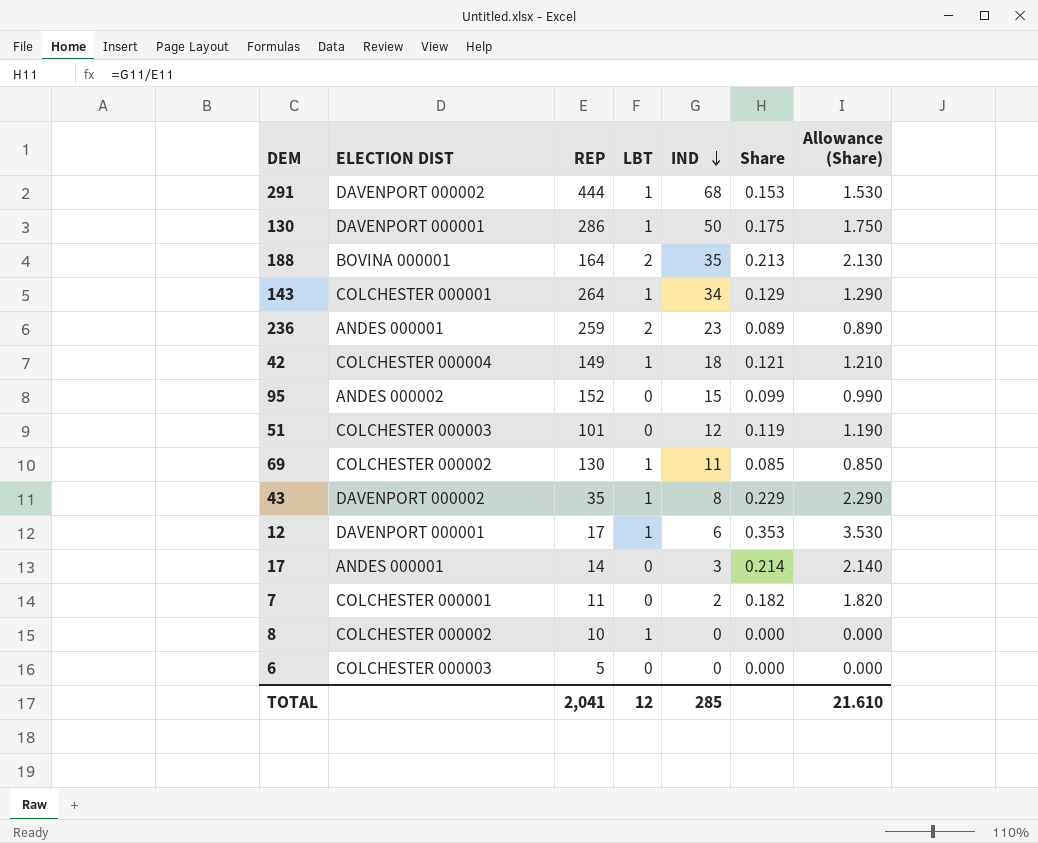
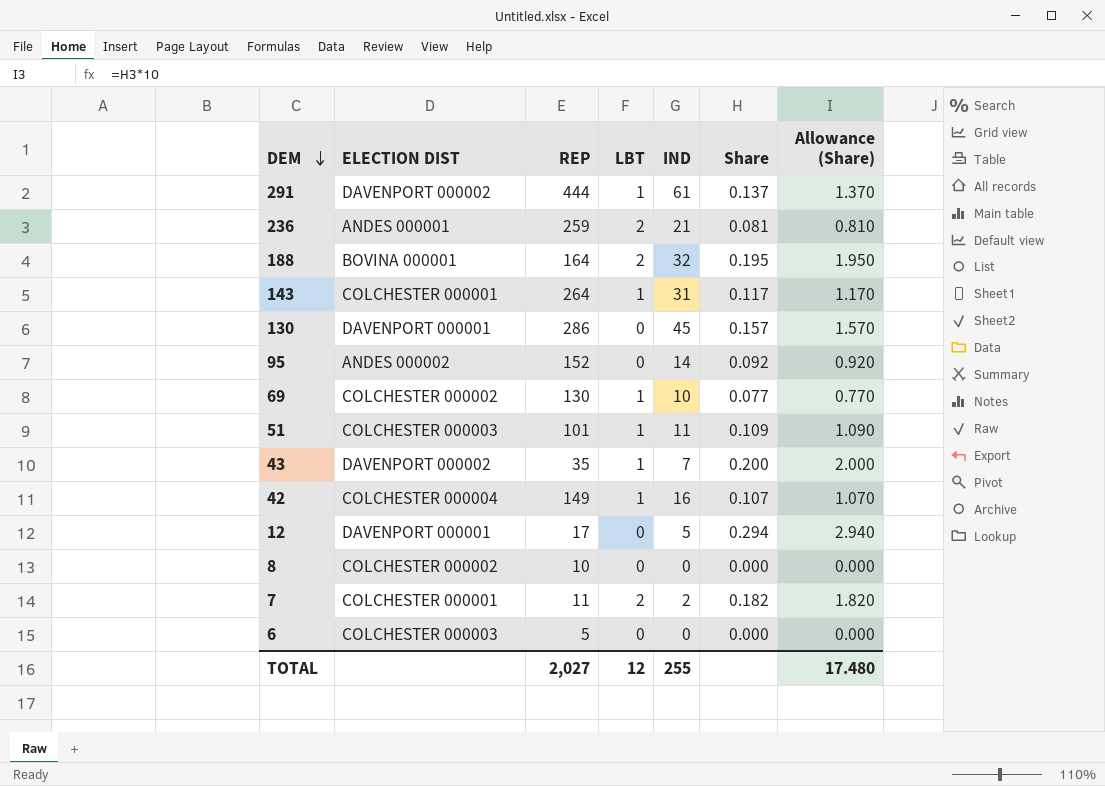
row order: IND descending -> DEM descending
row 17: ANDES 000001 | 14 | 0 | 3 | 0.214 | 2.140 -> none
291 | IND: 68 -> 61
291 | Share: 0.153 -> 0.137
291 | Allowance (Share): 1.530 -> 1.370
236 | IND: 23 -> 21
236 | Share: 0.089 -> 0.081
236 | Allowance (Share): 0.890 -> 0.810
188 | IND: 35 -> 32
188 | Share: 0.213 -> 0.195
188 | Allowance (Share): 2.130 -> 1.950
143 | IND: 34 -> 31
143 | Share: 0.129 -> 0.117
143 | Allowance (Share): 1.290 -> 1.170
130 | LBT: 1 -> 0
130 | IND: 50 -> 45
130 | Share: 0.175 -> 0.157
130 | Allowance (Share): 1.750 -> 1.570
95 | IND: 15 -> 14
95 | Share: 0.099 -> 0.092
95 | Allowance (Share): 0.990 -> 0.920
69 | IND: 11 -> 10
69 | Share: 0.085 -> 0.077
69 | Allowance (Share): 0.850 -> 0.770
51 | LBT: 0 -> 1
51 | IND: 12 -> 11
51 | Share: 0.119 -> 0.109
51 | Allowance (Share): 1.190 -> 1.090
43 | IND: 8 -> 7
43 | Share: 0.229 -> 0.200
43 | Allowance (Share): 2.290 -> 2.000
42 | IND: 18 -> 16
42 | Share: 0.121 -> 0.107
42 | Allowance (Share): 1.210 -> 1.070
12 | LBT: 1 -> 0
12 | IND: 6 -> 5
12 | Share: 0.353 -> 0.294
12 | Allowance (Share): 3.530 -> 2.940
8 | LBT: 1 -> 0
7 | LBT: 0 -> 2
TOTAL | REP: 2,041 -> 2,027
TOTAL | IND: 285 -> 255
TOTAL | Allowance (Share): 21.610 -> 17.480

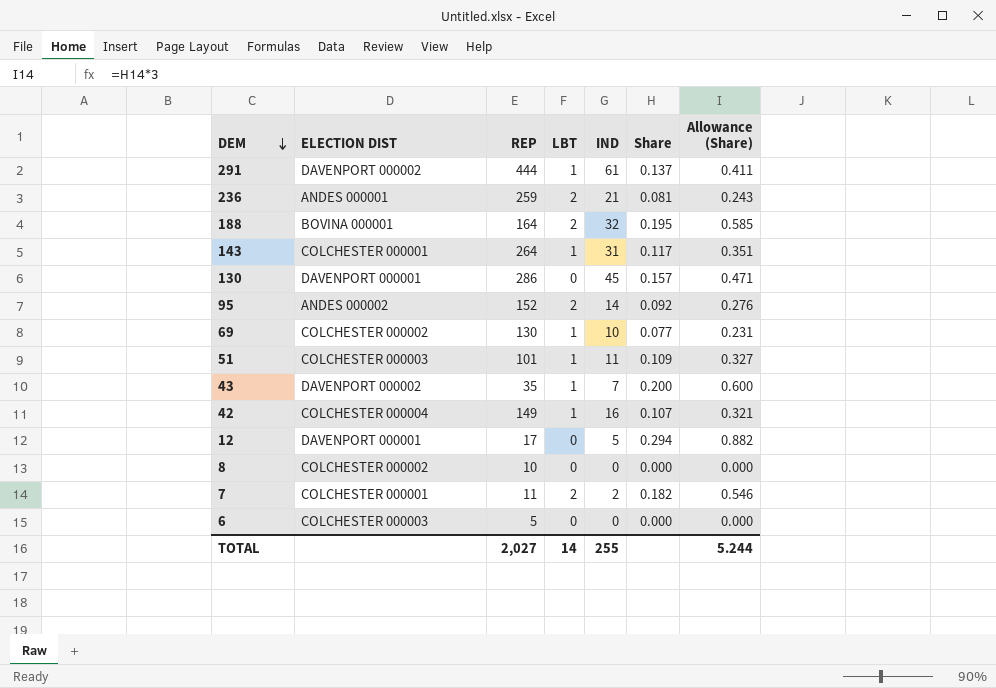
column Allowance (Share) | formula: [Share] * 10 -> [Share] * 3
95 | LBT: 0 -> 2
TOTAL | LBT: 12 -> 14
TOTAL | Allowance (Share): 17.480 -> 5.244

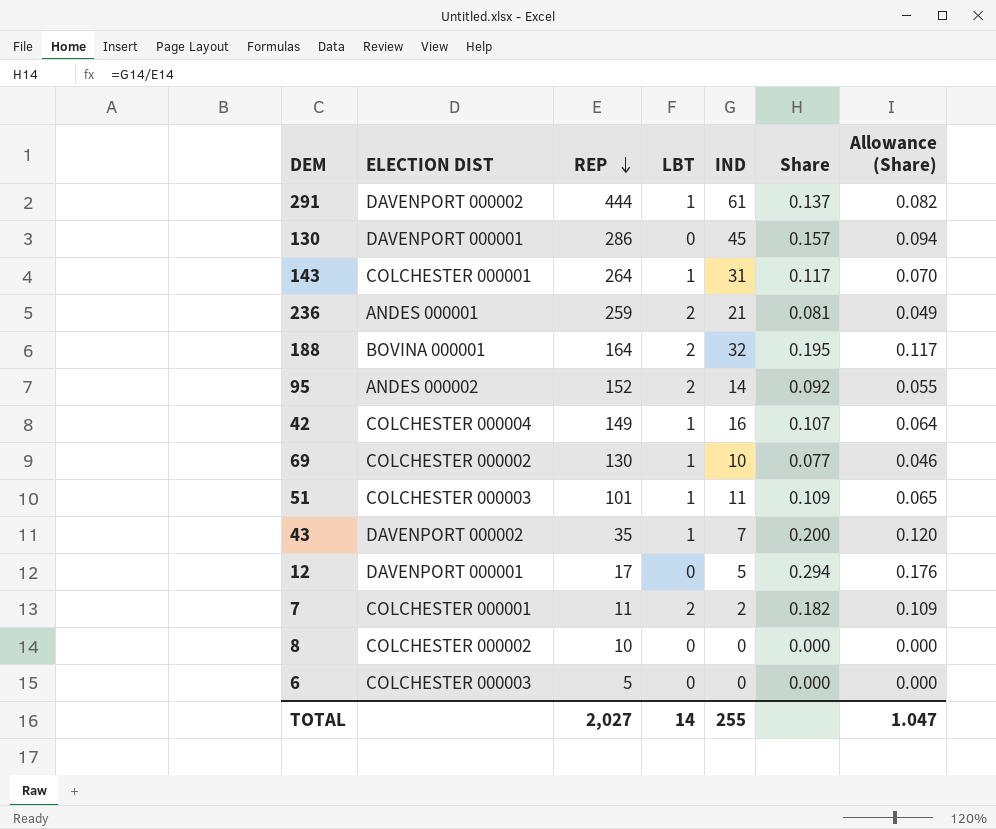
row order: DEM descending -> REP descending
column Allowance (Share) | formula: [Share] * 3 -> [Share] * 0.6
TOTAL | Allowance (Share): 5.244 -> 1.047

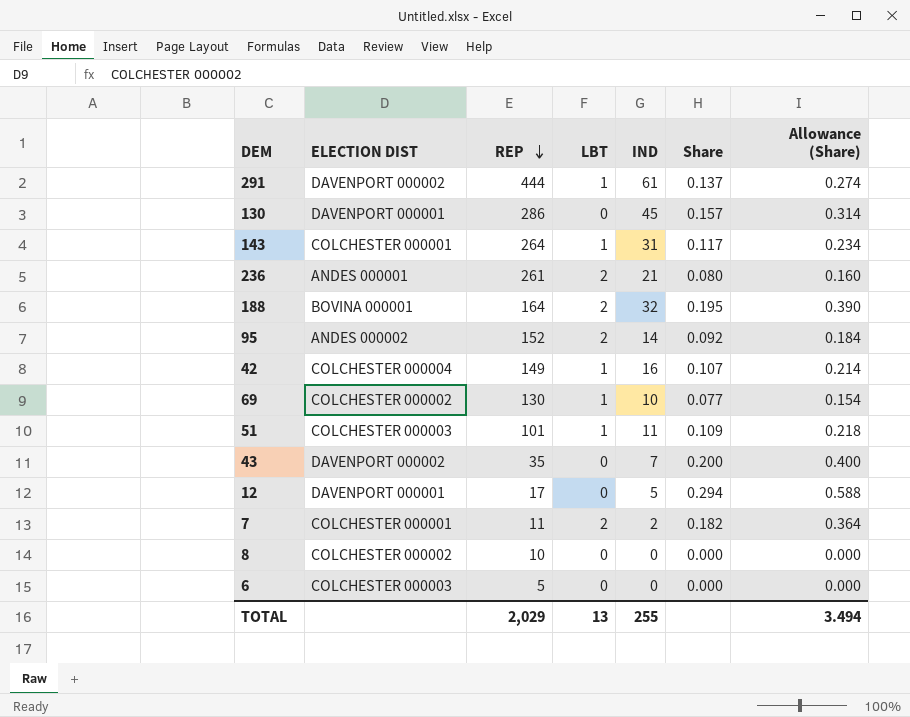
column Allowance (Share) | formula: [Share] * 0.6 -> [Share] * 2
236 | REP: 259 -> 261
236 | Share: 0.081 -> 0.080
43 | LBT: 1 -> 0
TOTAL | REP: 2,027 -> 2,029
TOTAL | LBT: 14 -> 13
TOTAL | Allowance (Share): 1.047 -> 3.494

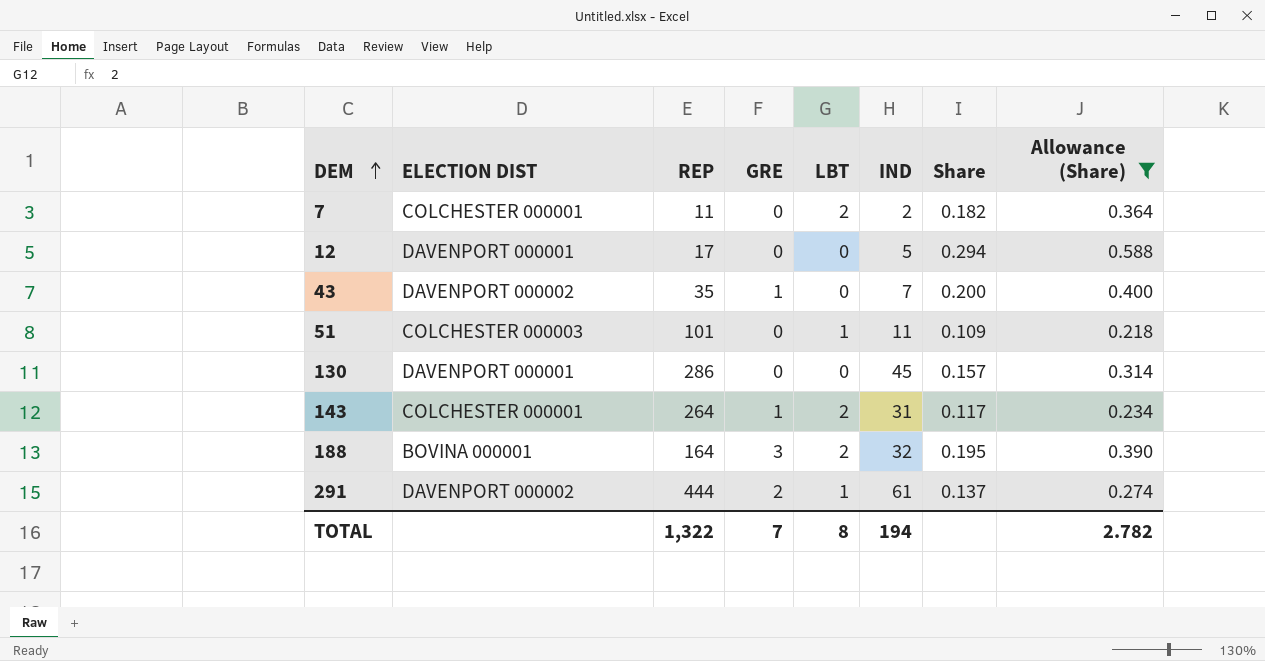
filter: none -> Allowance (Share) >= 0.218
row order: REP descending -> DEM ascending
column GRE | position: none -> 4
143 | LBT: 1 -> 2
TOTAL | REP: 2,029 -> 1,322
TOTAL | LBT: 13 -> 8
TOTAL | IND: 255 -> 194
TOTAL | Allowance (Share): 3.494 -> 2.782

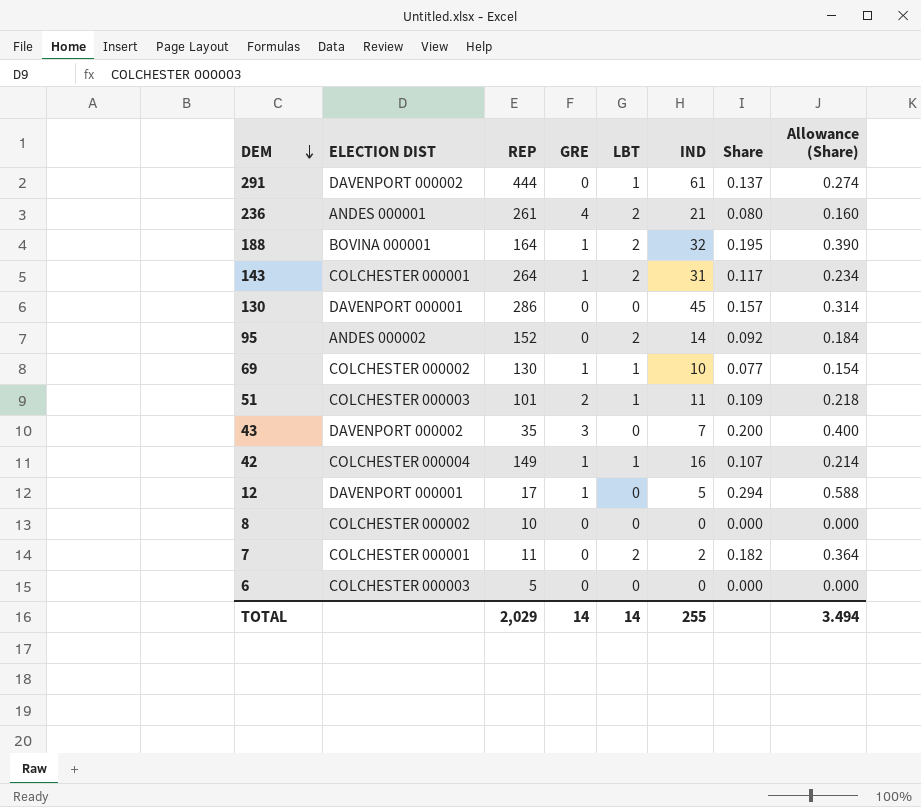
filter: Allowance (Share) >= 0.218 -> none
row order: DEM ascending -> DEM descending
291 | GRE: 2 -> 0
188 | GRE: 3 -> 1
51 | GRE: 0 -> 2
43 | GRE: 1 -> 3
12 | GRE: 0 -> 1
TOTAL | REP: 1,322 -> 2,029
TOTAL | GRE: 7 -> 14
TOTAL | LBT: 8 -> 14
TOTAL | IND: 194 -> 255
TOTAL | Allowance (Share): 2.782 -> 3.494

